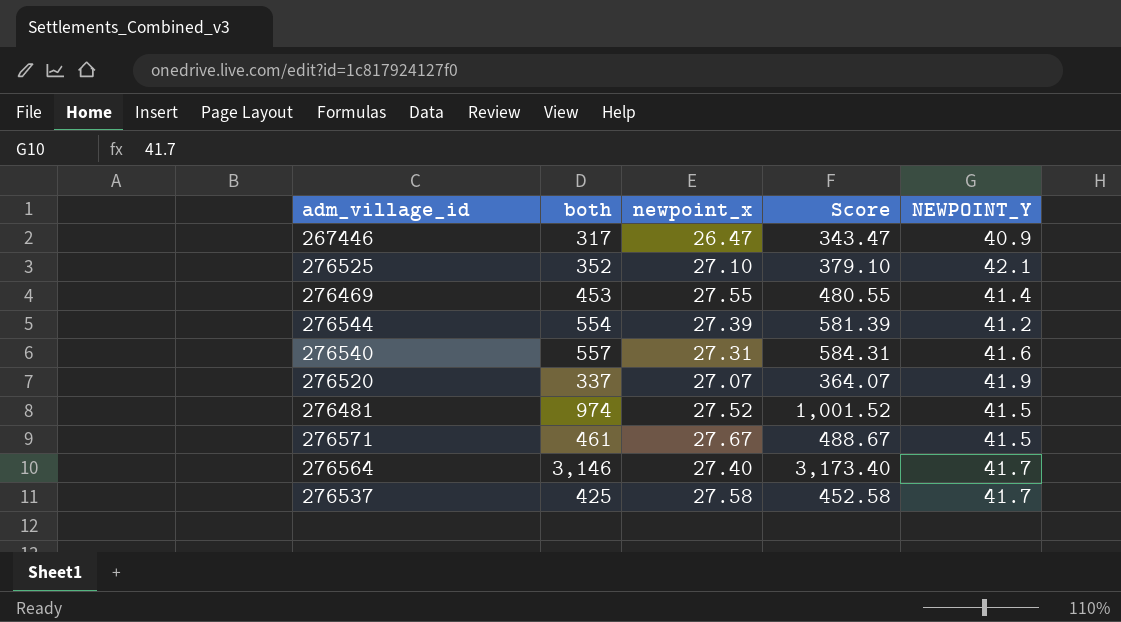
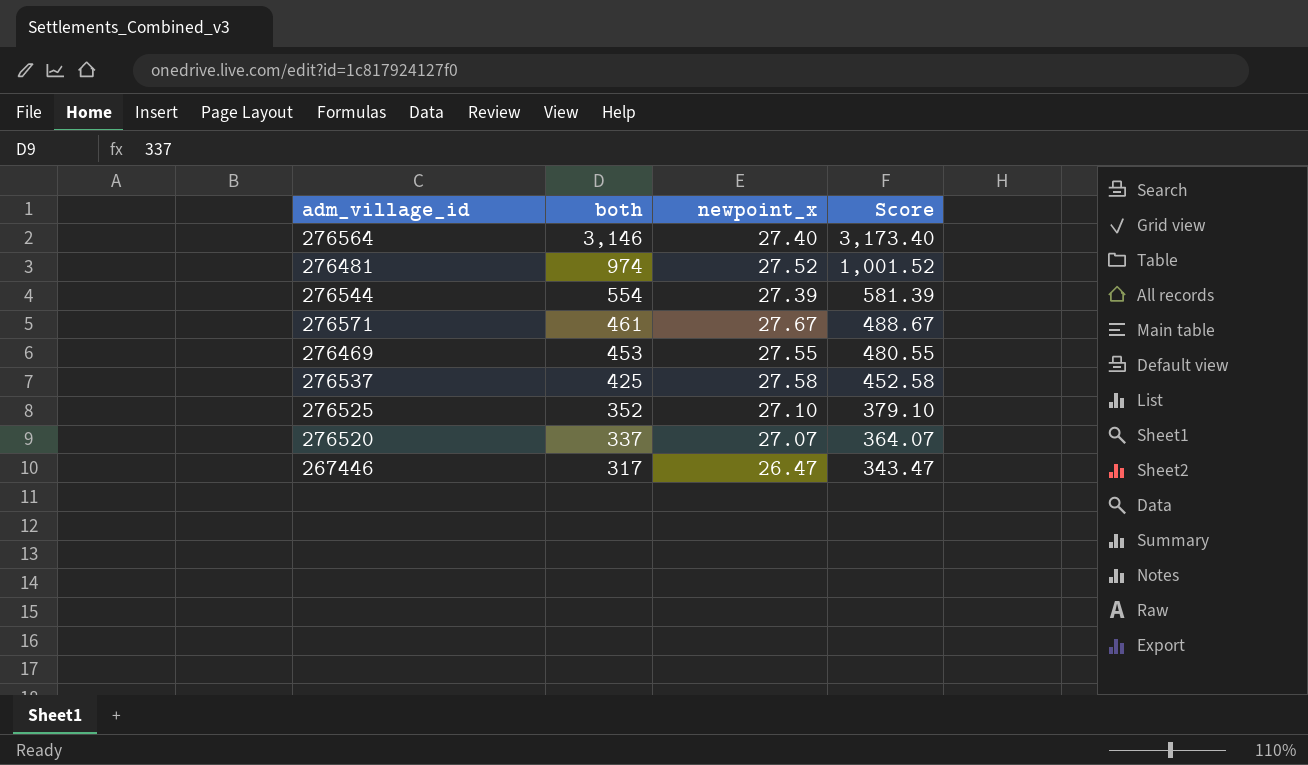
row order: none -> both descending
column NEWPOINT_Y | position: 5 -> none
row 276540: 557 | 27.31 | 584.31 | 41.6 -> none

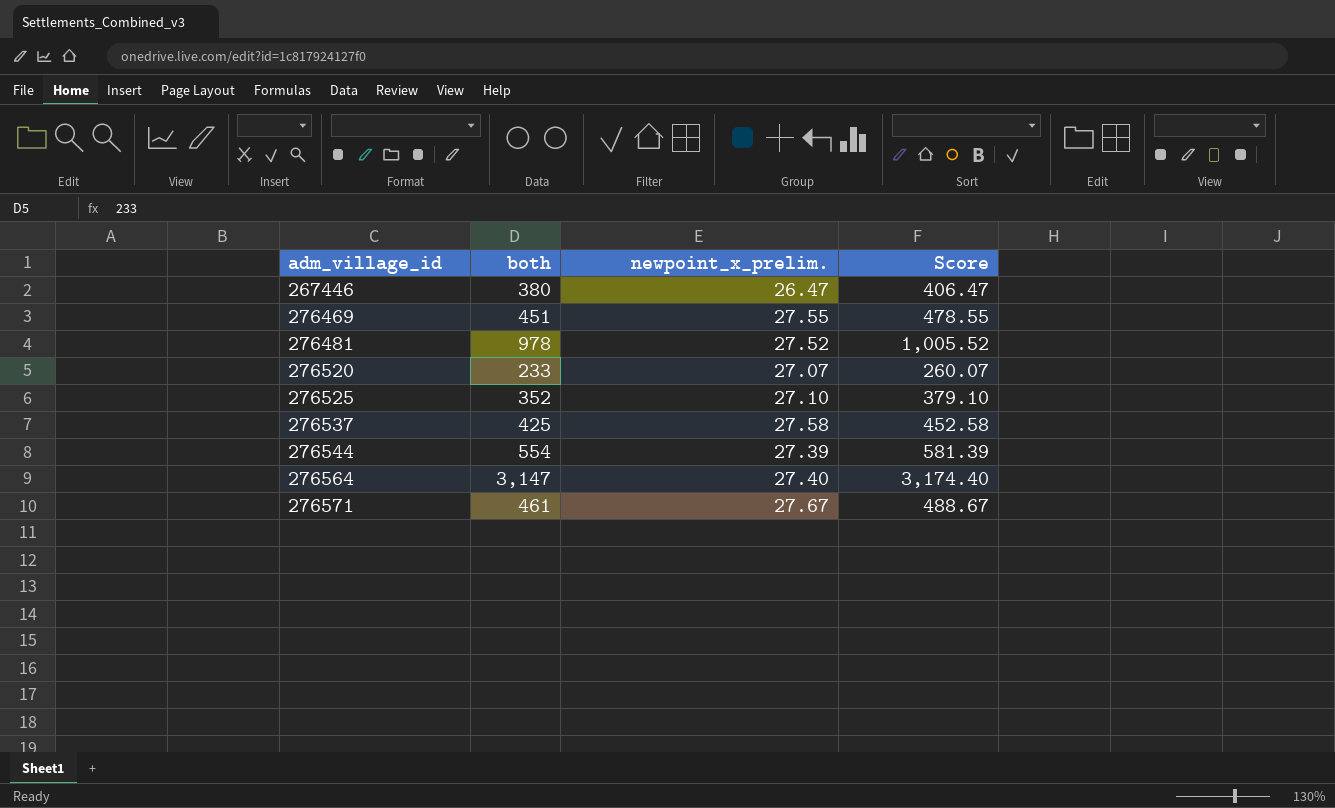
row order: both descending -> adm_village_id ascending
column name: newpoint_x -> newpoint_x_prelim.
267446 | both: 317 -> 380
267446 | Score: 343.47 -> 406.47
276469 | both: 453 -> 451
276469 | Score: 480.55 -> 478.55
276481 | both: 974 -> 978
276481 | Score: 1,001.52 -> 1,005.52
276520 | both: 337 -> 233
276520 | Score: 364.07 -> 260.07
276564 | both: 3,146 -> 3,147
276564 | Score: 3,173.40 -> 3,174.40

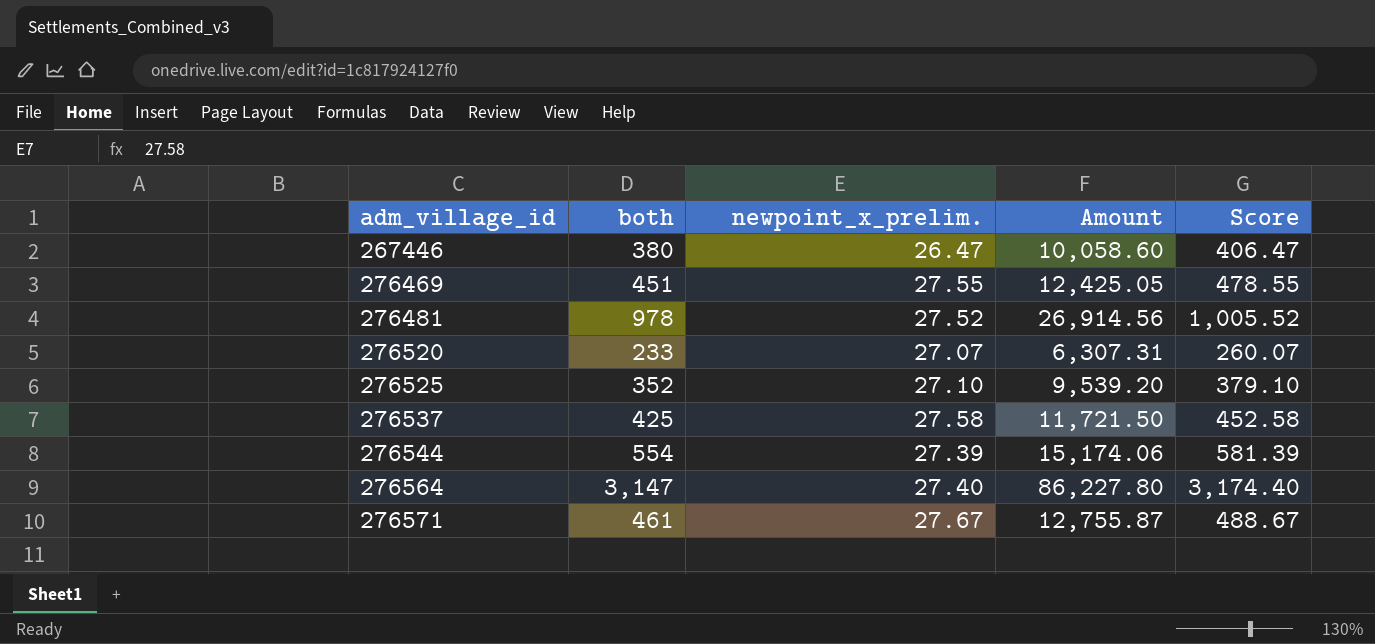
column Amount | formula: none -> [both] * [newpoint_x_prelim.]

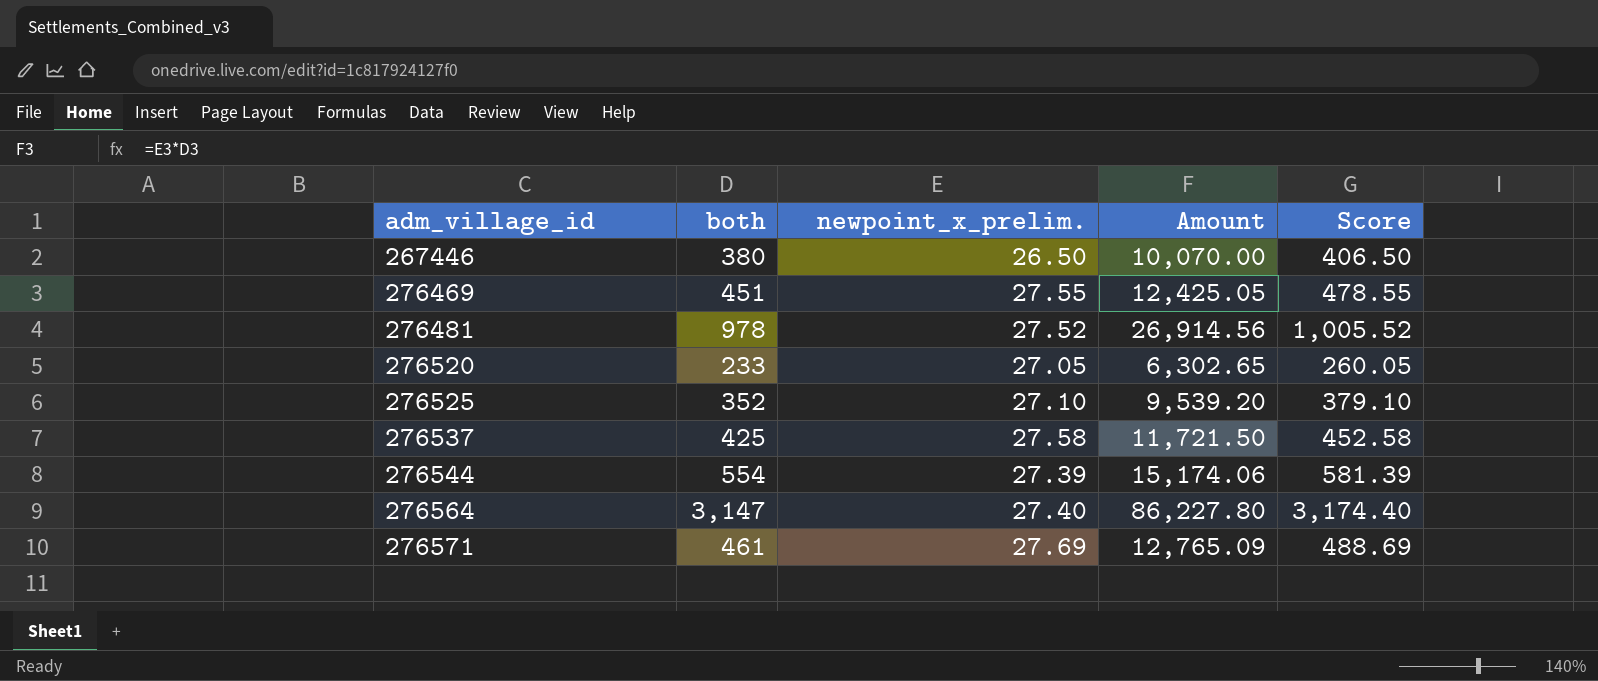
267446 | newpoint_x_prelim.: 26.47 -> 26.50
267446 | Amount: 10,058.60 -> 10,070.00
267446 | Score: 406.47 -> 406.50
276520 | newpoint_x_prelim.: 27.07 -> 27.05
276520 | Amount: 6,307.31 -> 6,302.65
276520 | Score: 260.07 -> 260.05
276571 | newpoint_x_prelim.: 27.67 -> 27.69
276571 | Amount: 12,755.87 -> 12,765.09
276571 | Score: 488.67 -> 488.69

